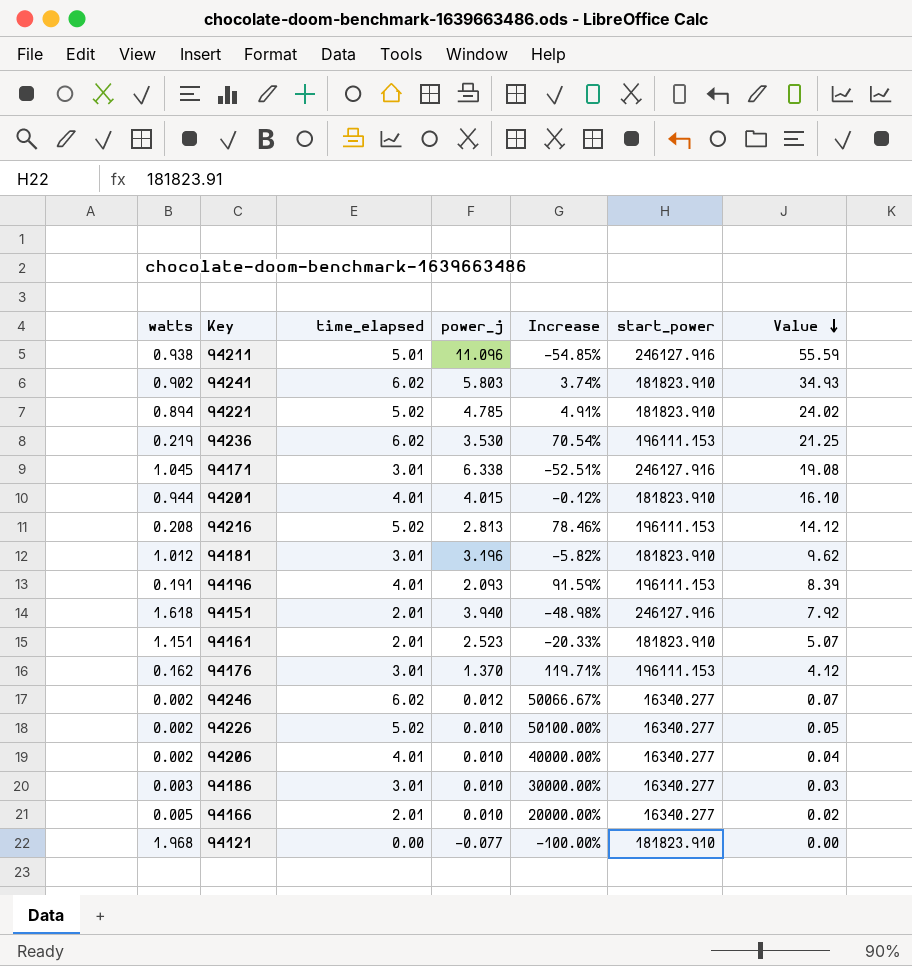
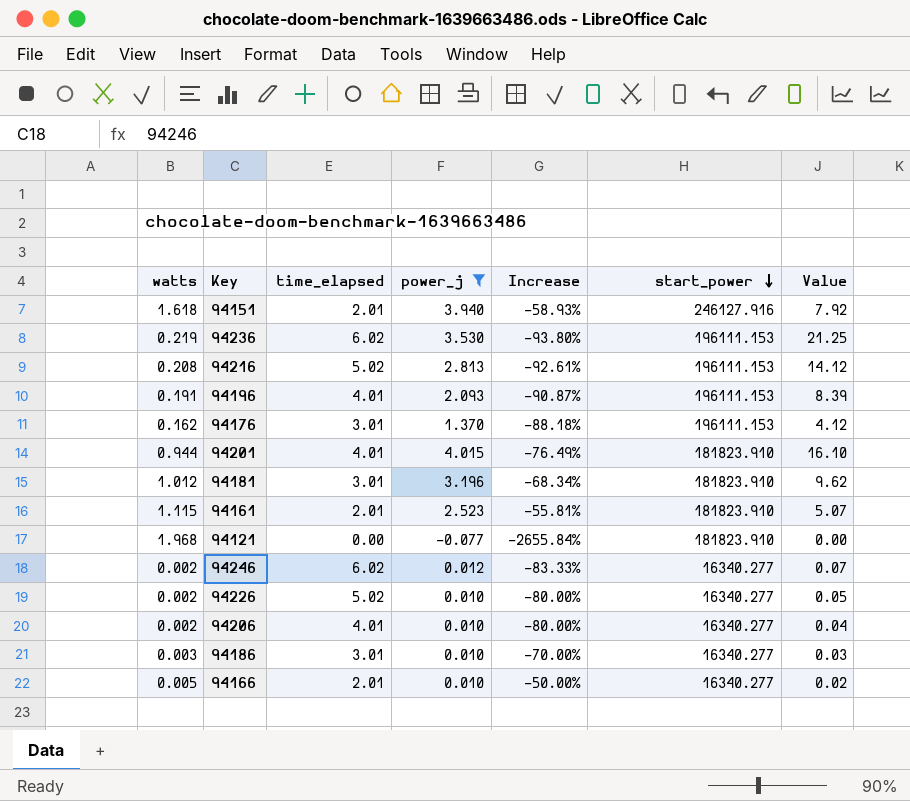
filter: none -> power_j <= 4.015
row order: Value descending -> start_power descending
column Increase | formula: ([time_elapsed] - [power_j]) / [power_j] -> ([watts] - [power_j]) / [power_j]
94161 | watts: 1.151 -> 1.115

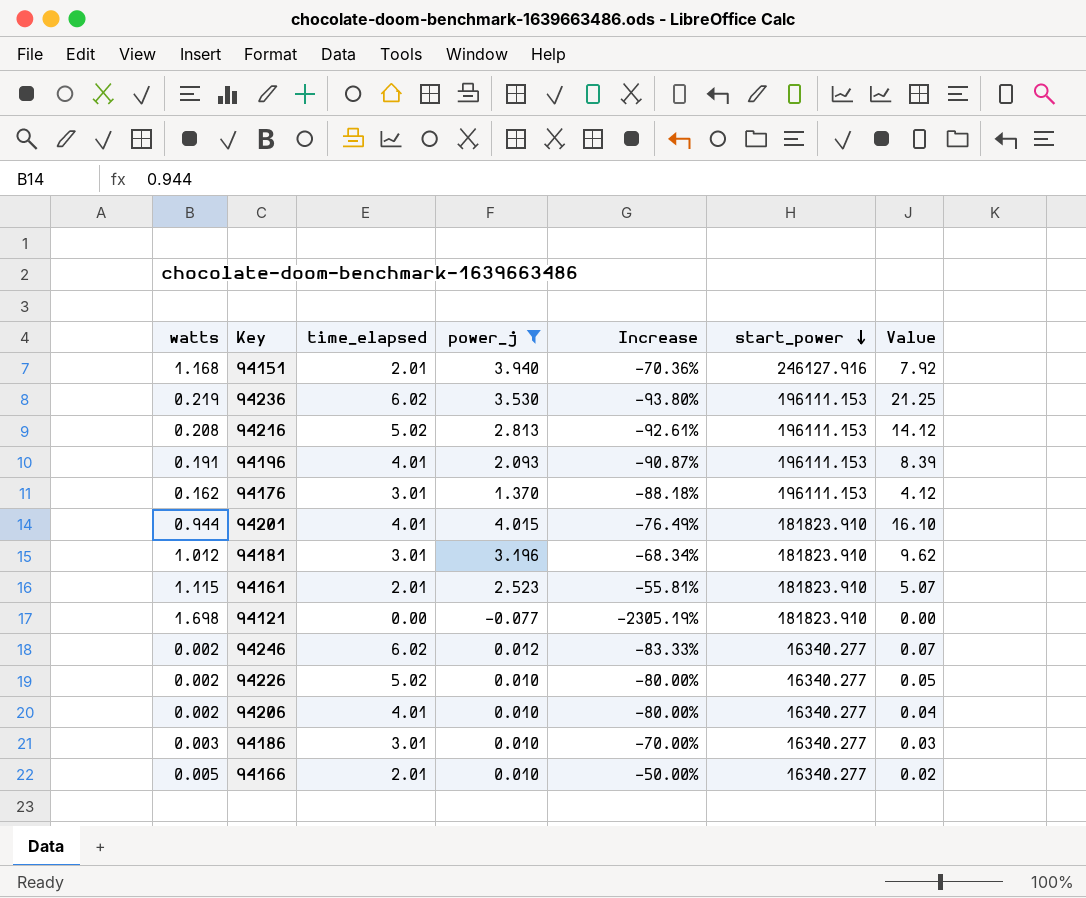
94151 | watts: 1.618 -> 1.168
94151 | Increase: -58.93% -> -70.36%
94121 | watts: 1.968 -> 1.698
94121 | Increase: -2655.84% -> -2305.19%

